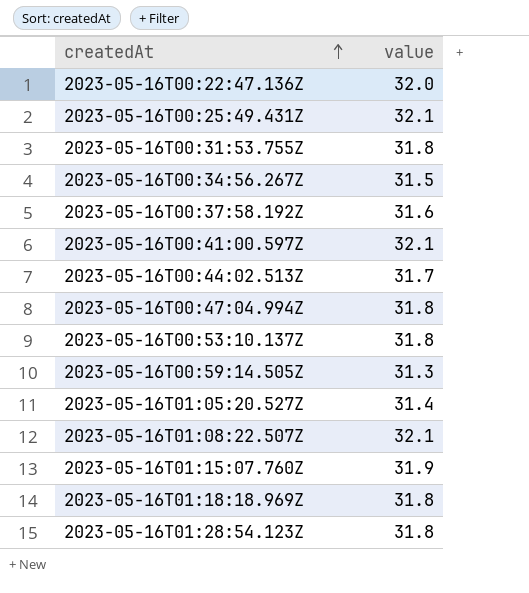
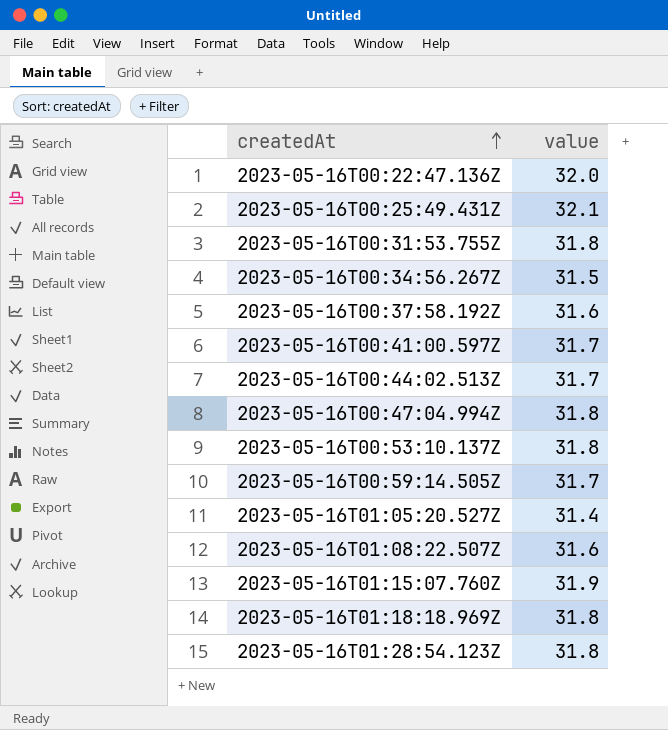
2023-05-16T00:41:00.597Z | value: 32.1 -> 31.7
2023-05-16T00:59:14.505Z | value: 31.3 -> 31.7
2023-05-16T01:08:22.507Z | value: 32.1 -> 31.6

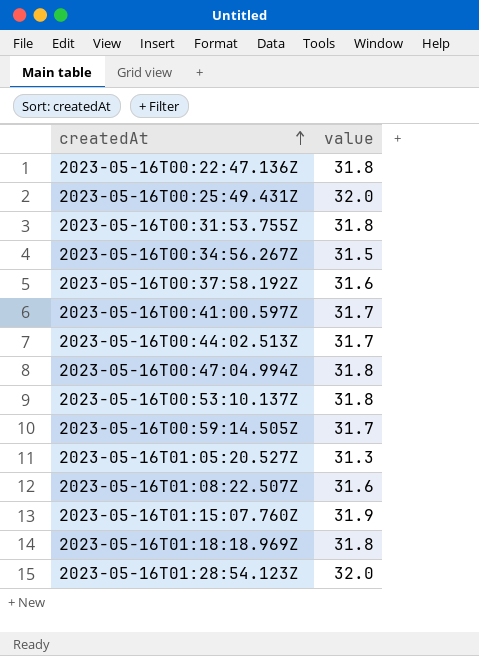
2023-05-16T00:22:47.136Z | value: 32.0 -> 31.8
2023-05-16T00:25:49.431Z | value: 32.1 -> 32.0
2023-05-16T01:05:20.527Z | value: 31.4 -> 31.3
2023-05-16T01:28:54.123Z | value: 31.8 -> 32.0

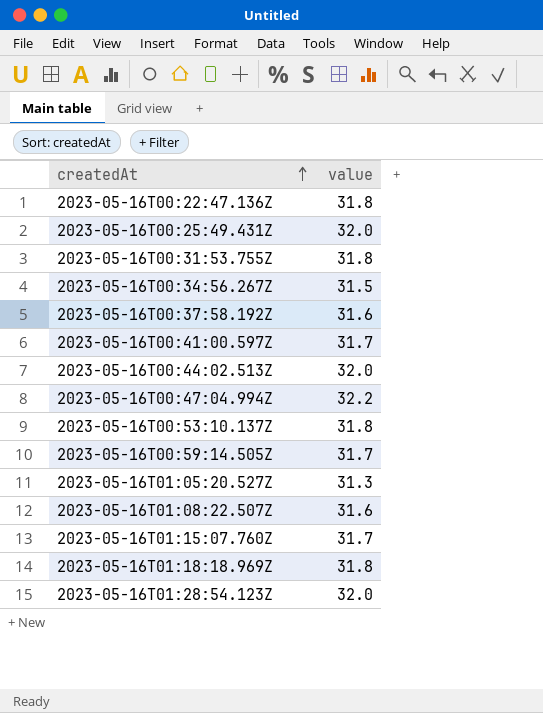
2023-05-16T00:44:02.513Z | value: 31.7 -> 32.0
2023-05-16T00:47:04.994Z | value: 31.8 -> 32.2
2023-05-16T01:15:07.760Z | value: 31.9 -> 31.7

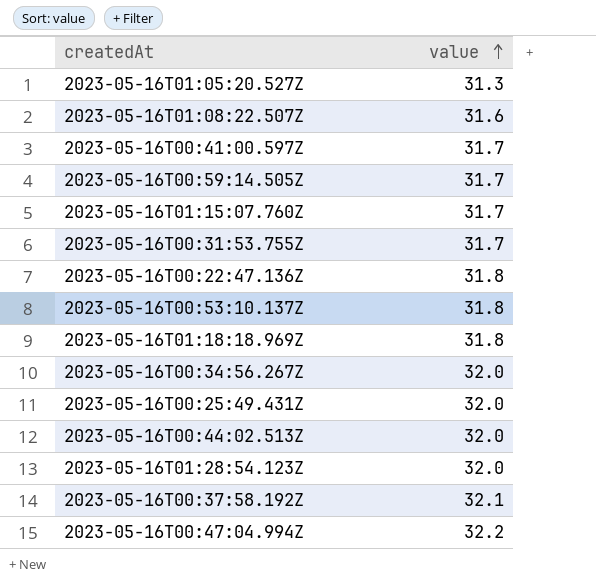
row order: createdAt ascending -> value ascending
2023-05-16T00:31:53.755Z | value: 31.8 -> 31.7
2023-05-16T00:34:56.267Z | value: 31.5 -> 32.0
2023-05-16T00:37:58.192Z | value: 31.6 -> 32.1

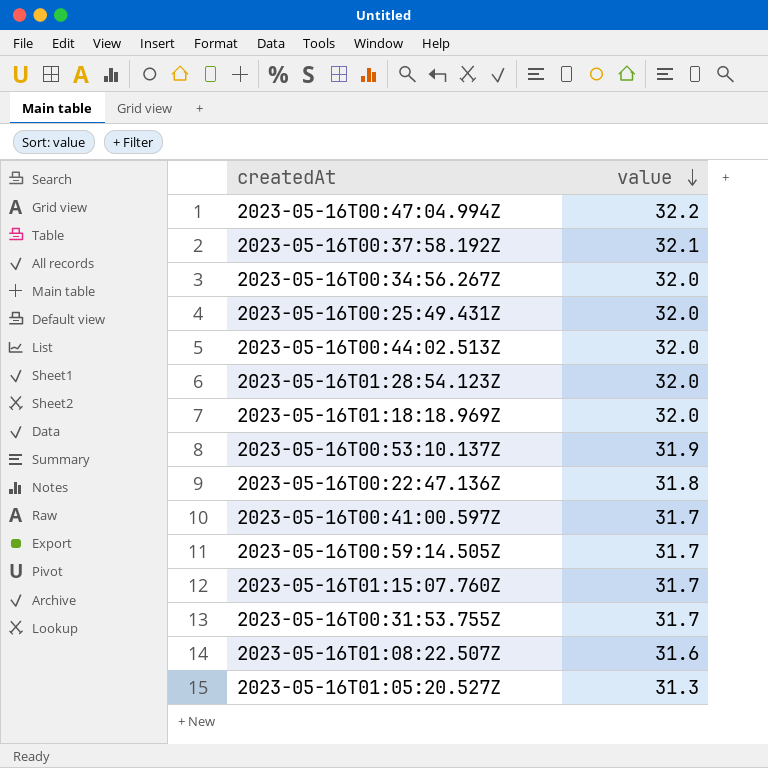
row order: value ascending -> value descending
2023-05-16T01:18:18.969Z | value: 31.8 -> 32.0
2023-05-16T00:53:10.137Z | value: 31.8 -> 31.9

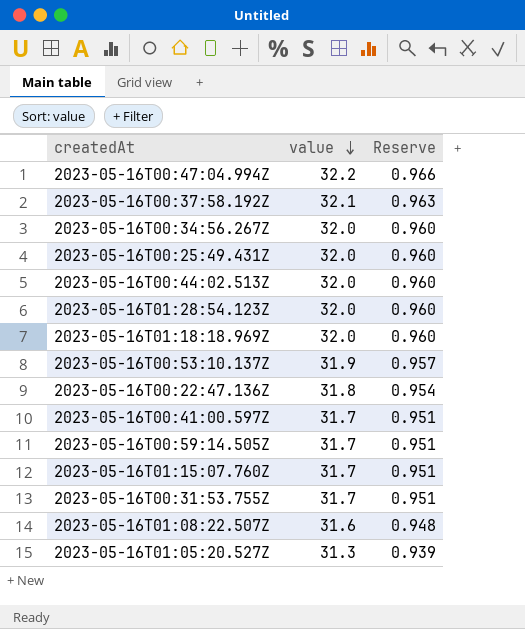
column Reserve | formula: none -> [value] * 0.03

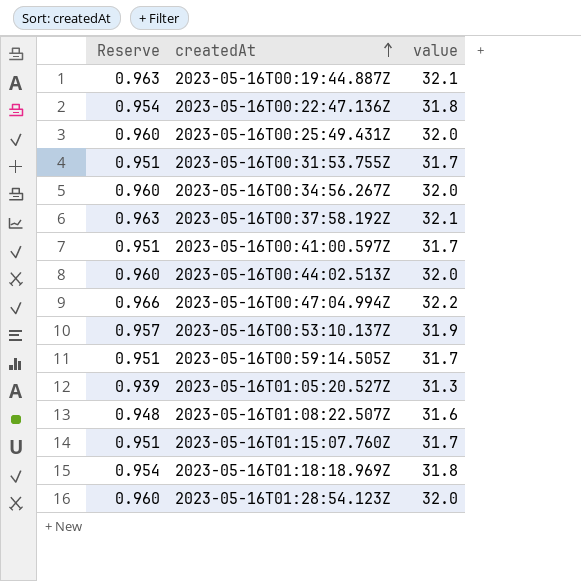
row order: value descending -> createdAt ascending
column Reserve | position: 3 -> 1
row 2023-05-16T00:19:44.887Z: none -> 0.963 | 32.1
2023-05-16T01:18:18.969Z | Reserve: 0.960 -> 0.954
2023-05-16T01:18:18.969Z | value: 32.0 -> 31.8

